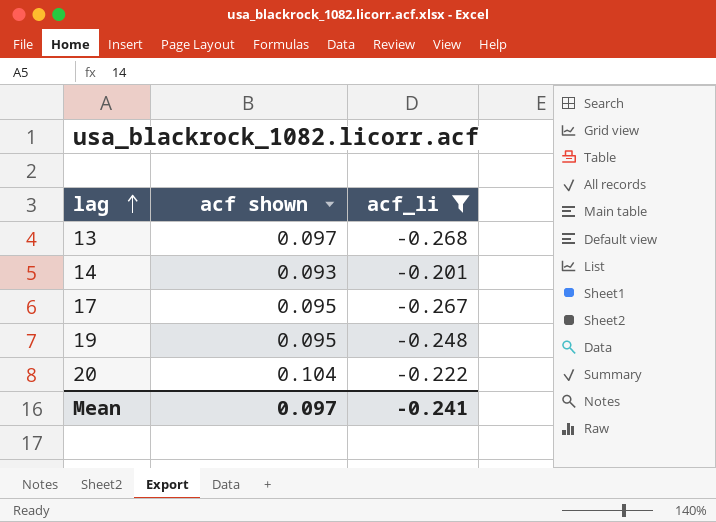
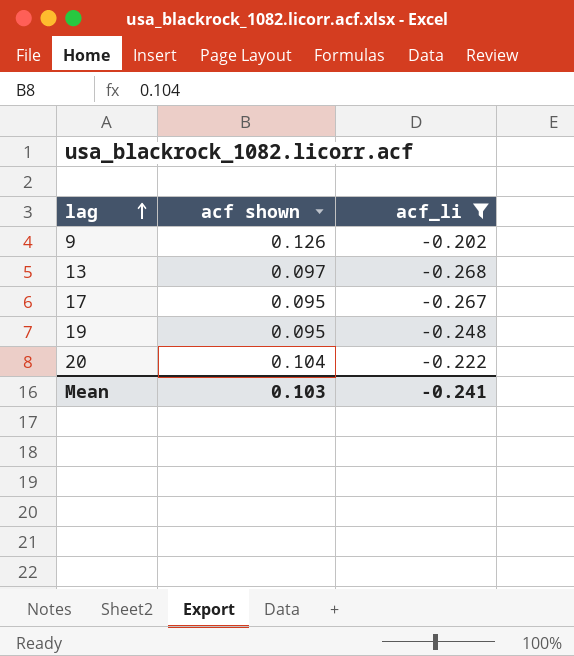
row 14: 0.093 | -0.201 -> none
row 9: none -> 0.126 | -0.202
Mean | acf shown: 0.097 -> 0.103

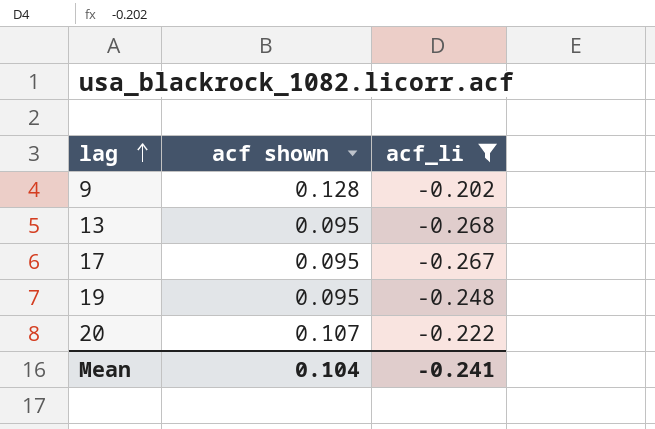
9 | acf shown: 0.126 -> 0.128
13 | acf shown: 0.097 -> 0.095
20 | acf shown: 0.104 -> 0.107
Mean | acf shown: 0.103 -> 0.104

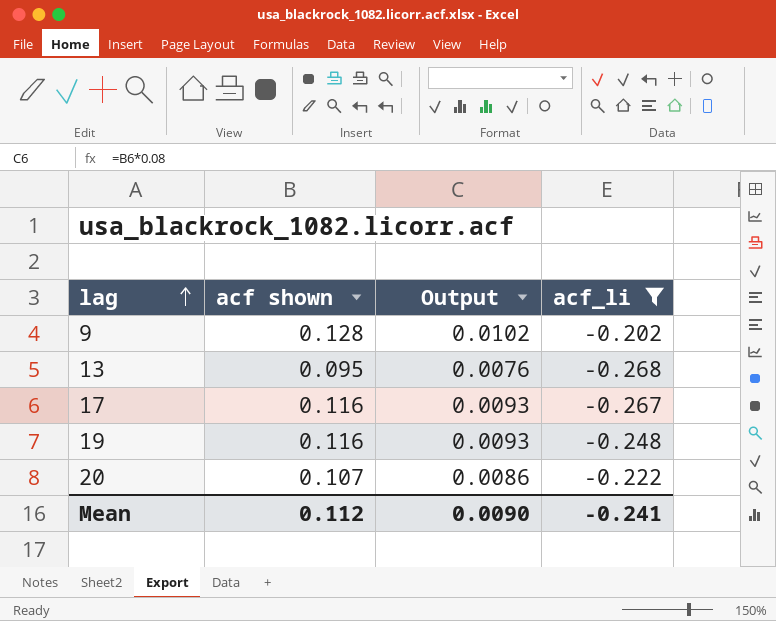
column Output | formula: none -> [acf shown] * 0.08
17 | acf shown: 0.095 -> 0.116
19 | acf shown: 0.095 -> 0.116
Mean | acf shown: 0.104 -> 0.112

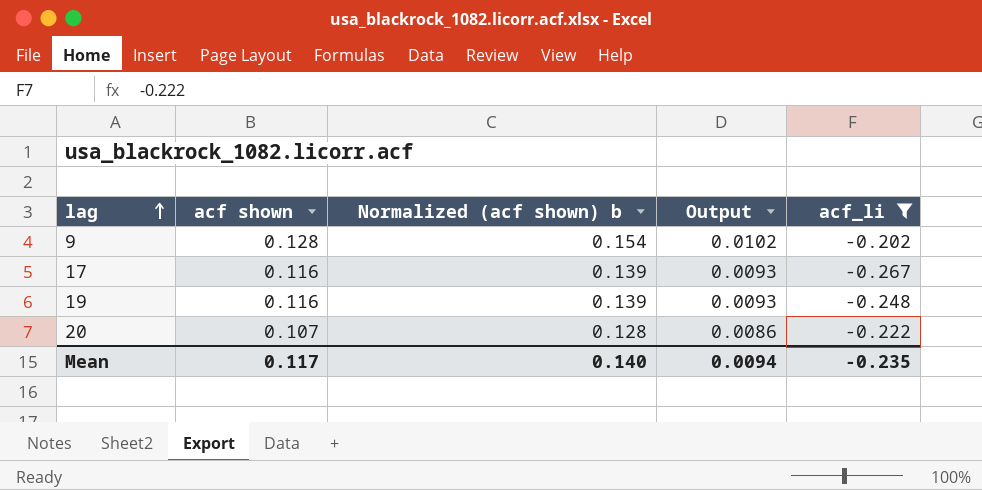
column Normalized (acf shown) b | formula: none -> [acf shown] * 1.2
row 13: 0.095 | 0.0076 | -0.268 -> none
Mean | acf shown: 0.112 -> 0.117
Mean | Output: 0.0090 -> 0.0094
Mean | acf_li: -0.241 -> -0.235

